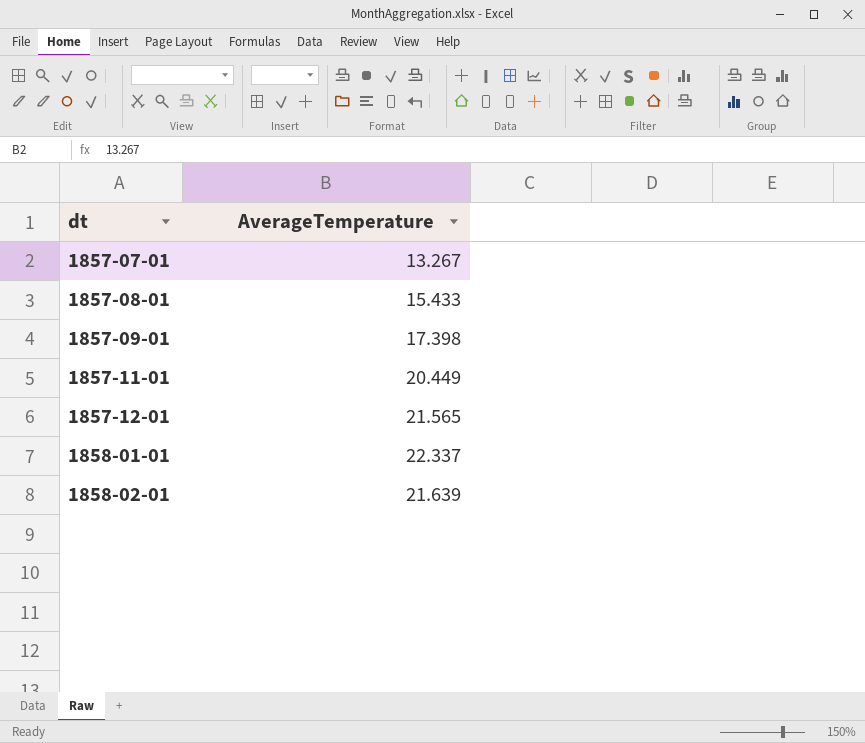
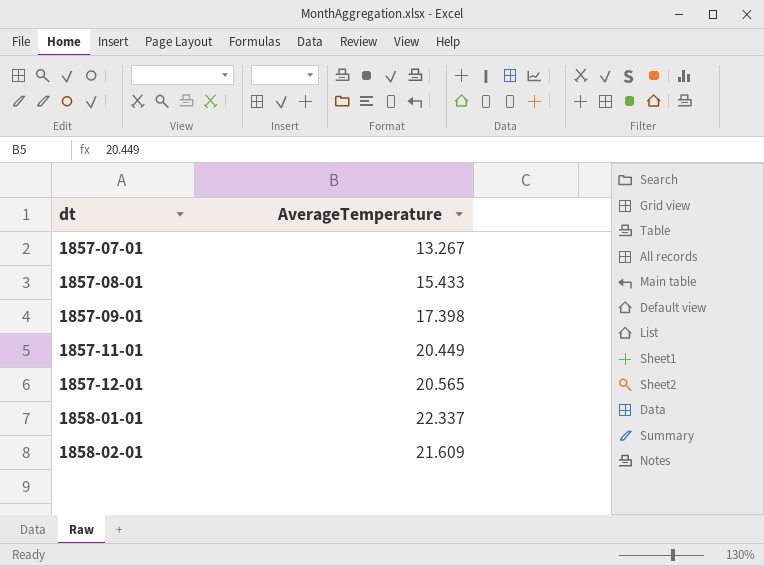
1857-12-01 | AverageTemperature: 21.565 -> 20.565
1858-02-01 | AverageTemperature: 21.639 -> 21.609

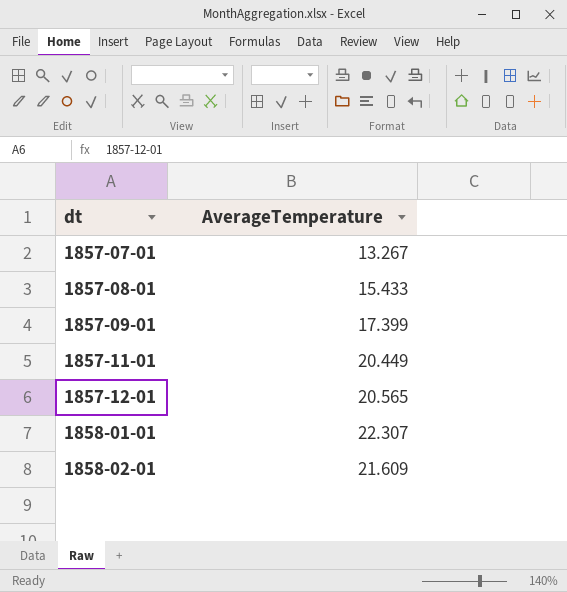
1857-09-01 | AverageTemperature: 17.398 -> 17.399
1858-01-01 | AverageTemperature: 22.337 -> 22.307

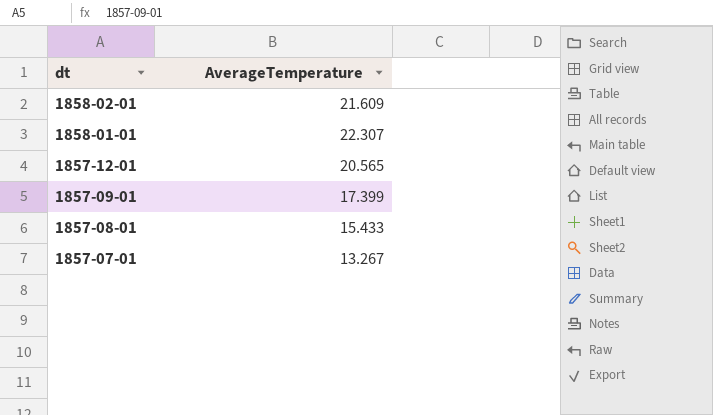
row order: dt ascending -> dt descending
row 1857-11-01: 20.449 -> none

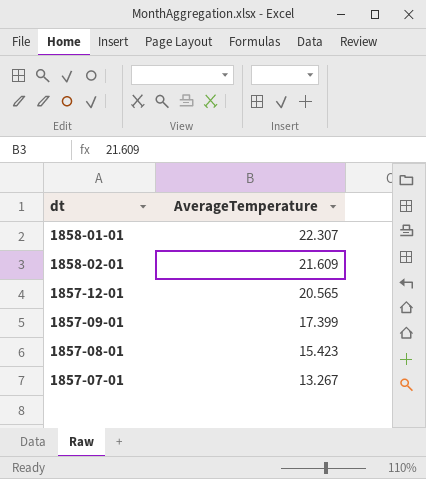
row order: dt descending -> AverageTemperature descending
1857-08-01 | AverageTemperature: 15.433 -> 15.423

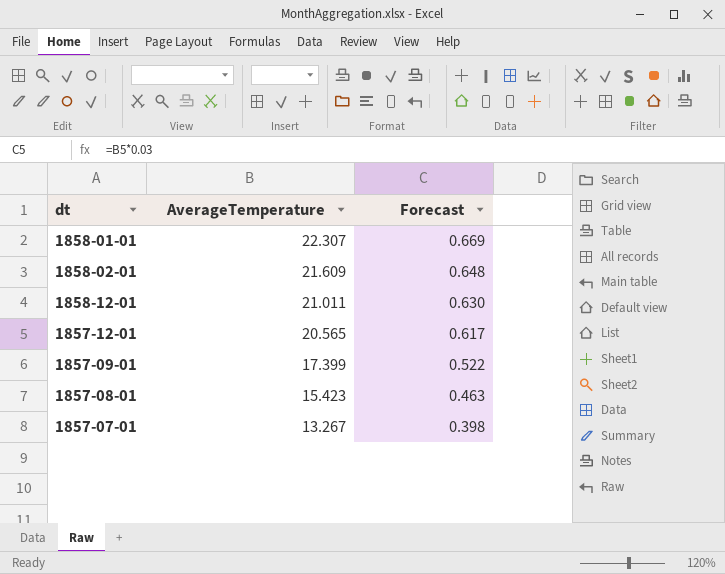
column Forecast | formula: none -> [AverageTemperature] * 0.03
row 1858-12-01: none -> 21.011 | 0.630

